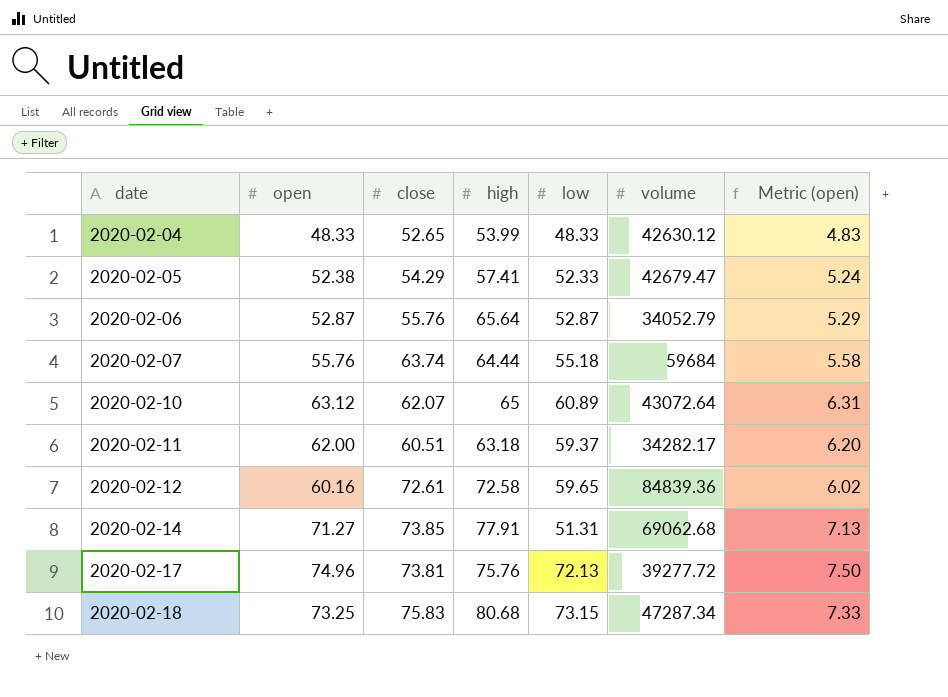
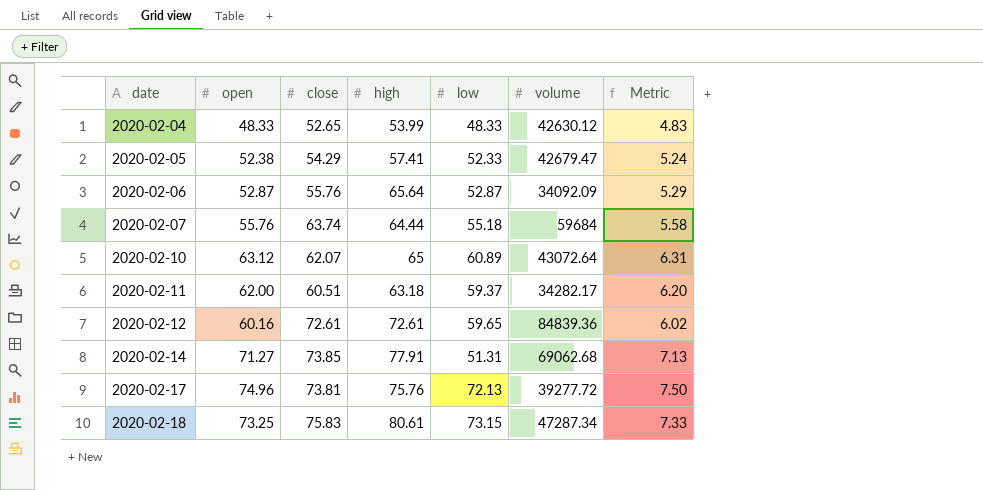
column name: Metric (open) -> Metric
2020-02-06 | volume: 34052.79 -> 34092.09
2020-02-12 | high: 72.58 -> 72.61
2020-02-18 | high: 80.68 -> 80.61

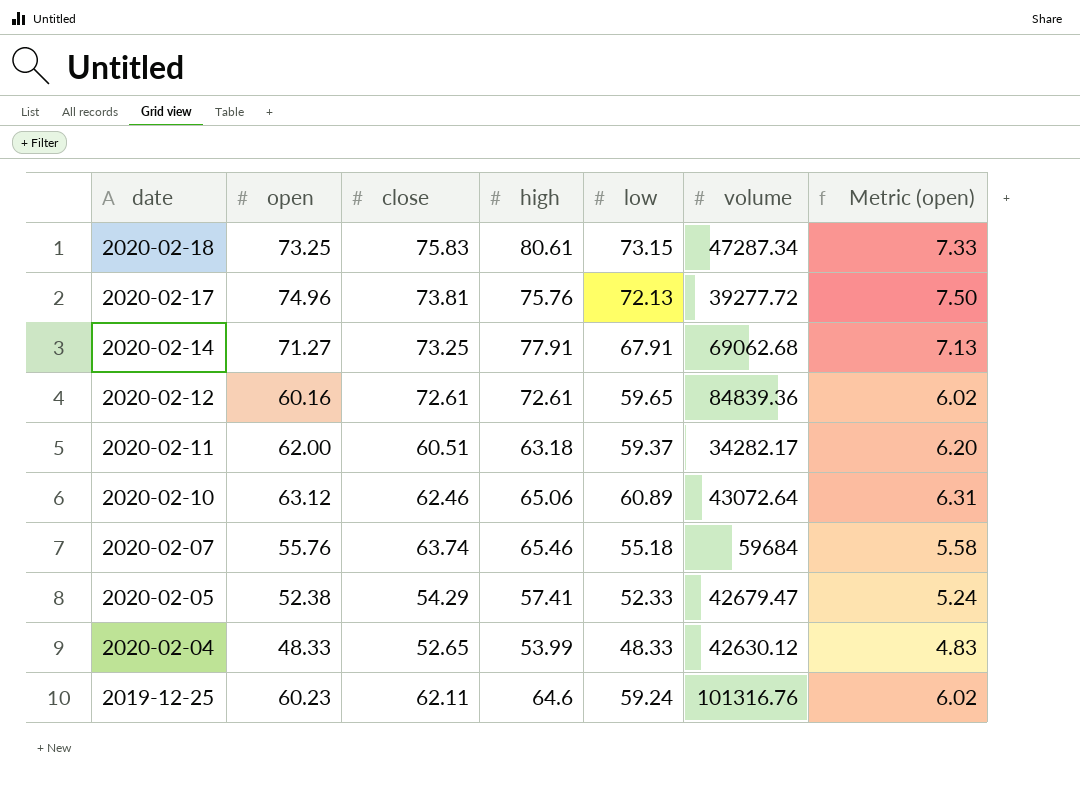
row order: date ascending -> date descending
column name: Metric -> Metric (open)
row 2020-02-06: 52.87 | 55.76 | 65.64 | 52.87 | 34092.09 | 5.29 -> none
2020-02-14 | close: 73.85 -> 73.25
2020-02-14 | low: 51.31 -> 67.91
2020-02-10 | close: 62.07 -> 62.46
2020-02-10 | high: 65 -> 65.06
2020-02-07 | high: 64.44 -> 65.46
row 2019-12-25: none -> 60.23 | 62.11 | 64.6 | 59.24 | 101316.76 | 6.02

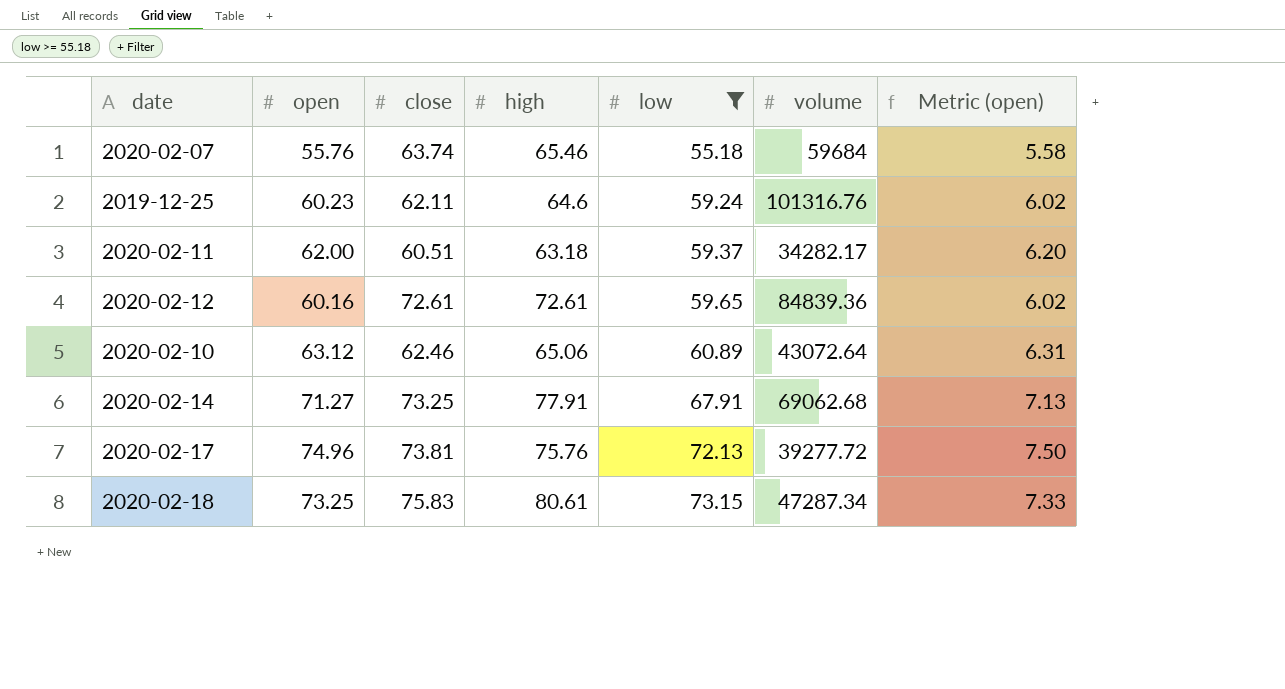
filter: none -> low >= 55.18
row order: date descending -> low ascending

